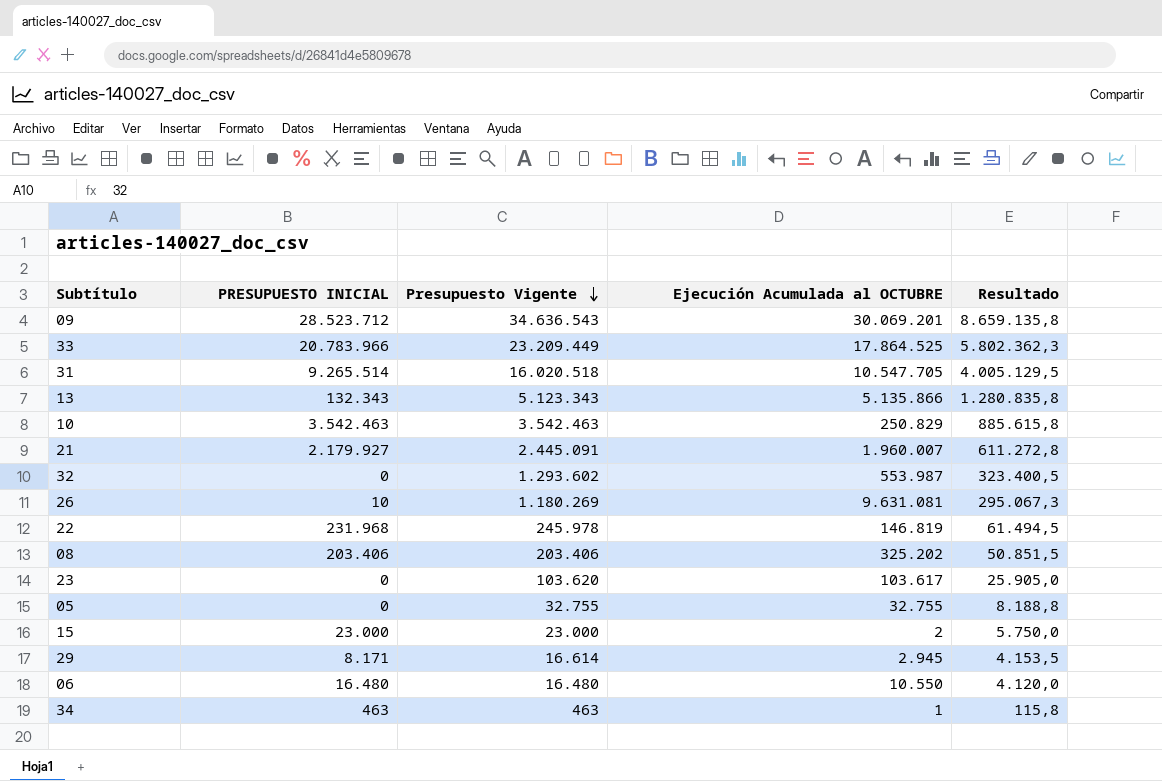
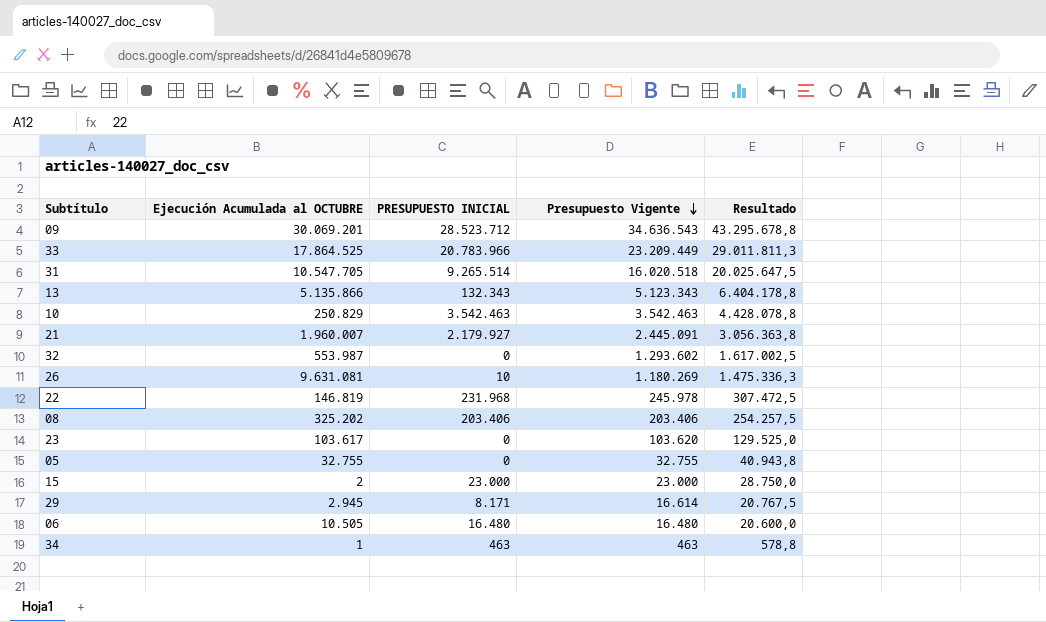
column Ejecución Acumulada al OCTUBRE | position: 4 -> 2
column Resultado | formula: [Presupuesto Vigente] * 0,25 -> [Presupuesto Vigente] * 1,25
06 | Ejecución Acumulada al OCTUBRE: 10.550 -> 10.505

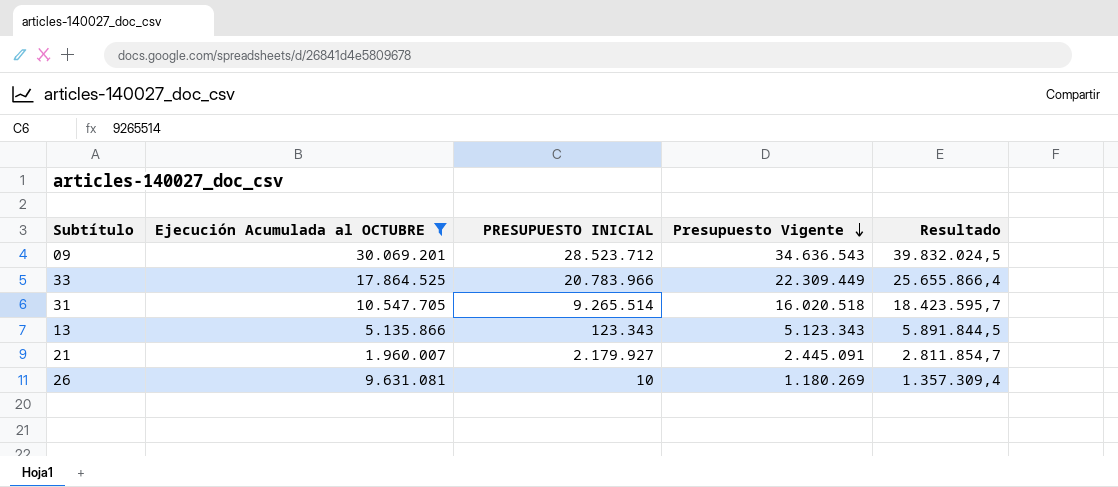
filter: none -> Ejecución Acumulada al OCTUBRE >= 1.960.007
column Resultado | formula: [Presupuesto Vigente] * 1,25 -> [Presupuesto Vigente] * 1,15
33 | Presupuesto Vigente: 23.209.449 -> 22.309.449
13 | PRESUPUESTO INICIAL: 132.343 -> 123.343

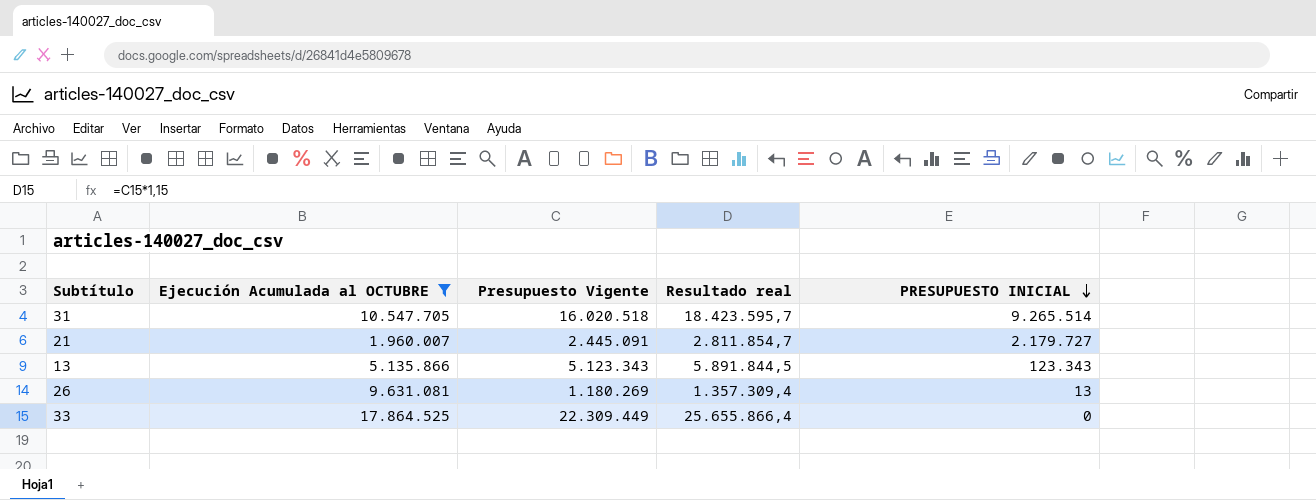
row order: Presupuesto Vigente descending -> PRESUPUESTO INICIAL descending
column name: Resultado -> Resultado real
column PRESUPUESTO INICIAL | position: 3 -> 5
row 09: 30.069.201 | 28.523.712 | 34.636.543 | 39.832.024,5 -> none
21 | PRESUPUESTO INICIAL: 2.179.927 -> 2.179.727
26 | PRESUPUESTO INICIAL: 10 -> 13
33 | PRESUPUESTO INICIAL: 20.783.966 -> 0

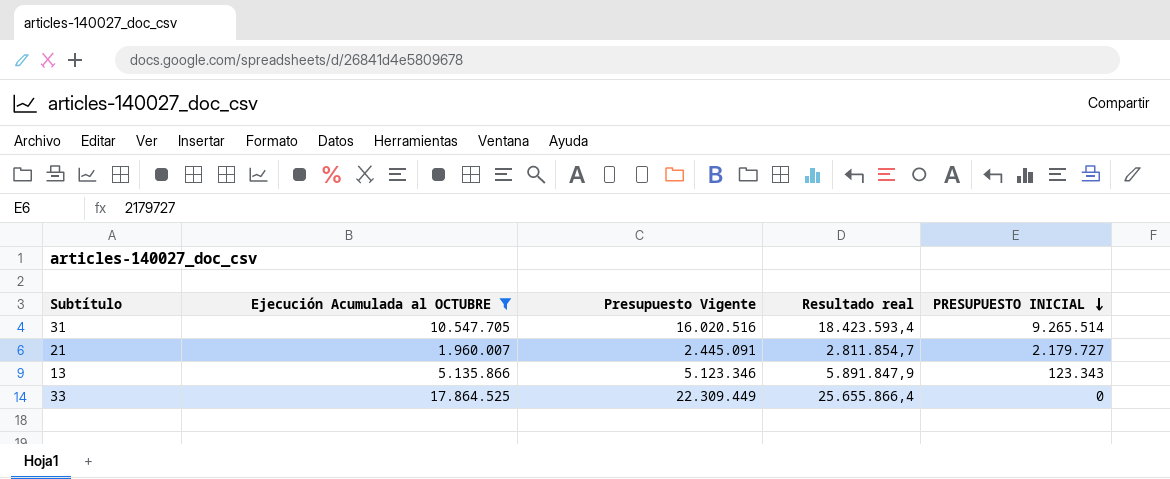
row 26: 9.631.081 | 1.180.269 | 1.357.309,4 | 13 -> none
31 | Presupuesto Vigente: 16.020.518 -> 16.020.516
31 | Resultado real: 18.423.595,7 -> 18.423.593,4
13 | Presupuesto Vigente: 5.123.343 -> 5.123.346
13 | Resultado real: 5.891.844,5 -> 5.891.847,9

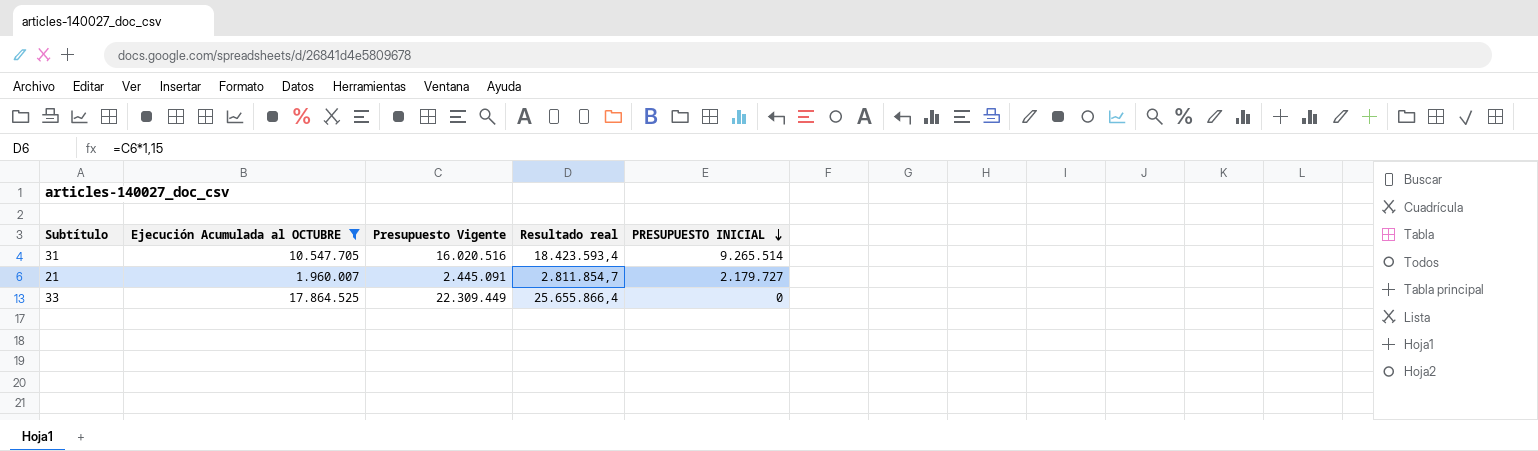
row 13: 5.135.866 | 5.123.346 | 5.891.847,9 | 123.343 -> none

